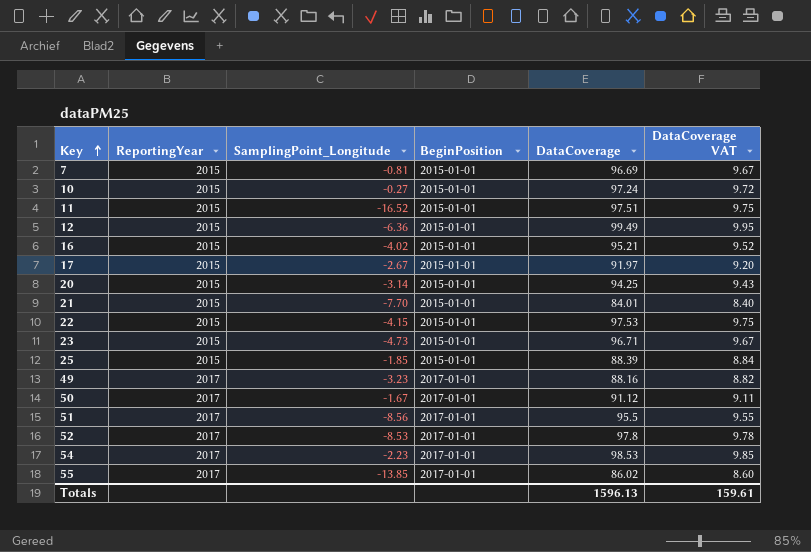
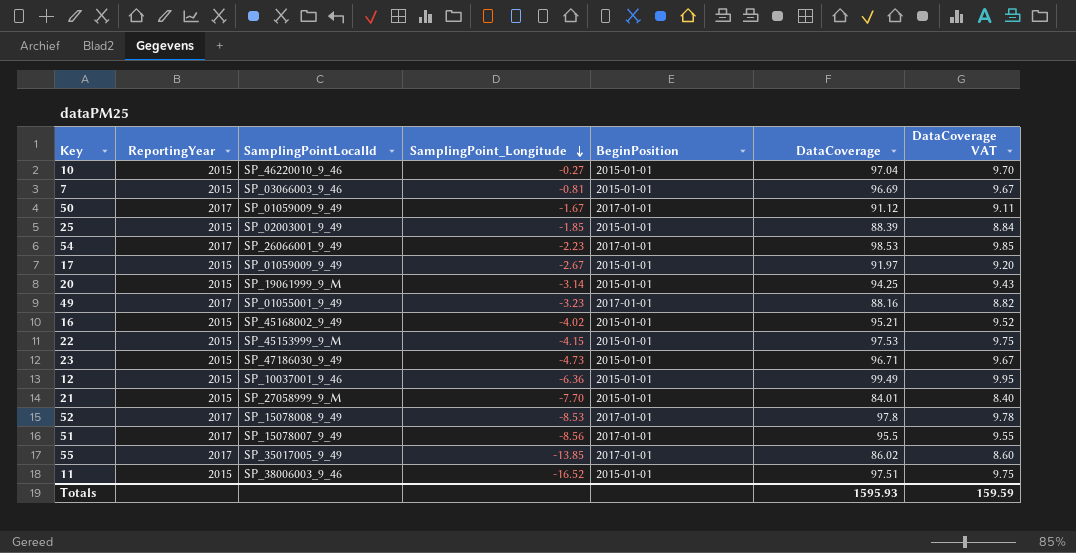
row order: Key ascending -> SamplingPoint_Longitude descending
column SamplingPointLocalId | position: none -> 3
10 | DataCoverage: 97.24 -> 97.04
10 | DataCoverage VAT: 9.72 -> 9.70
Totals | DataCoverage: 1596.13 -> 1595.93
Totals | DataCoverage VAT: 159.61 -> 159.59

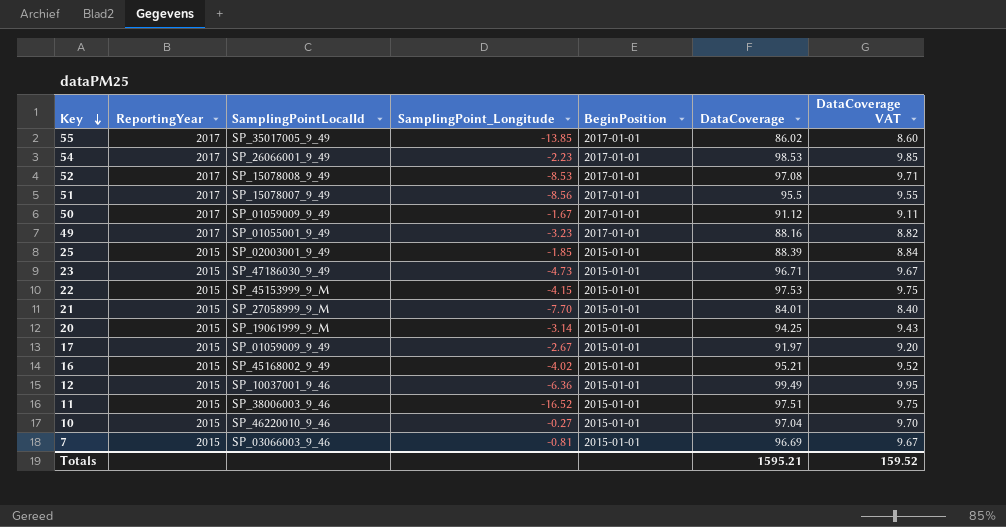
row order: SamplingPoint_Longitude descending -> Key descending
52 | DataCoverage: 97.8 -> 97.08
52 | DataCoverage VAT: 9.78 -> 9.71
Totals | DataCoverage: 1595.93 -> 1595.21
Totals | DataCoverage VAT: 159.59 -> 159.52

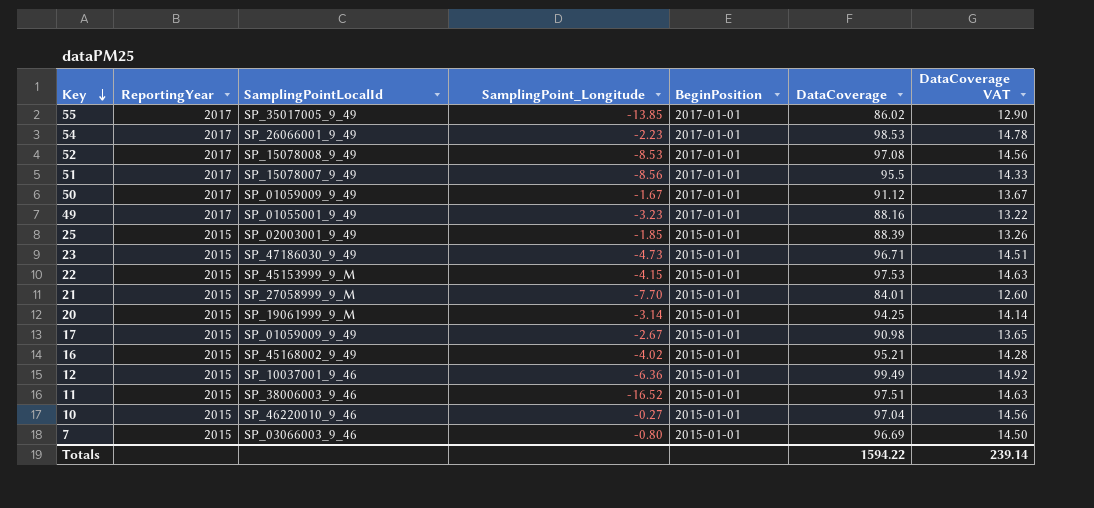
column DataCoverage VAT | formula: [DataCoverage] * 0.1 -> [DataCoverage] * 0.15
17 | DataCoverage: 91.97 -> 90.98
7 | SamplingPoint_Longitude: -0.81 -> -0.80
Totals | DataCoverage: 1595.21 -> 1594.22
Totals | DataCoverage VAT: 159.52 -> 239.14

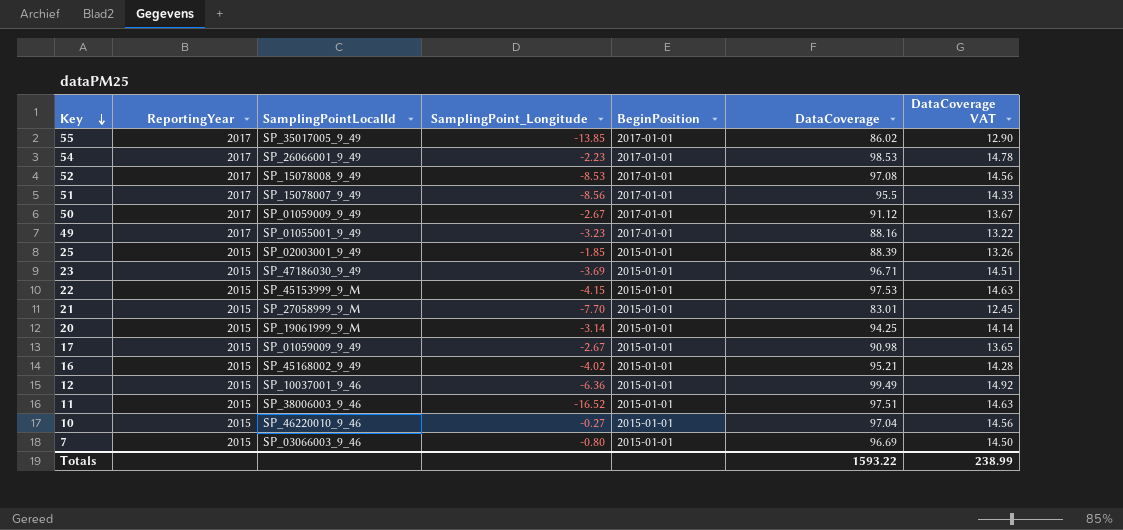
50 | SamplingPoint_Longitude: -1.67 -> -2.67
23 | SamplingPoint_Longitude: -4.73 -> -3.69
21 | DataCoverage: 84.01 -> 83.01
21 | DataCoverage VAT: 12.60 -> 12.45
Totals | DataCoverage: 1594.22 -> 1593.22
Totals | DataCoverage VAT: 239.14 -> 238.99

